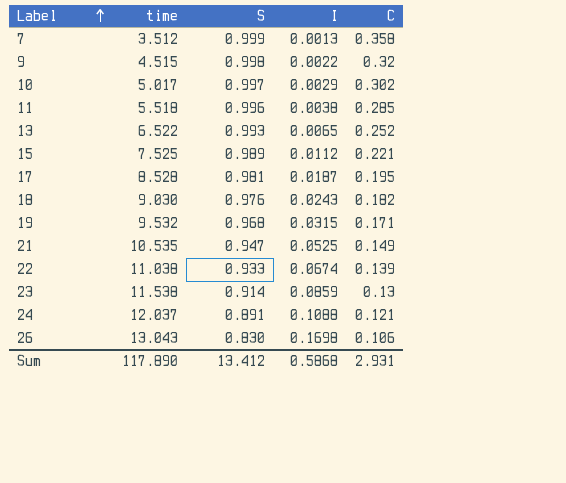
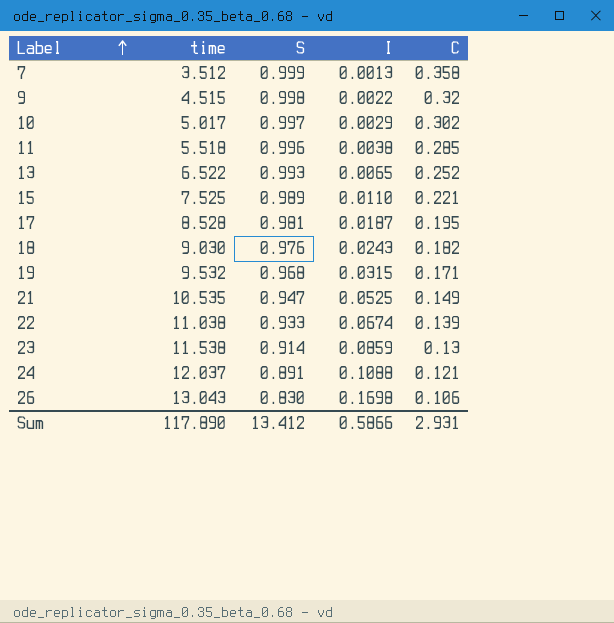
15 | I: 0.0112 -> 0.0110
Sum | I: 0.5868 -> 0.5866

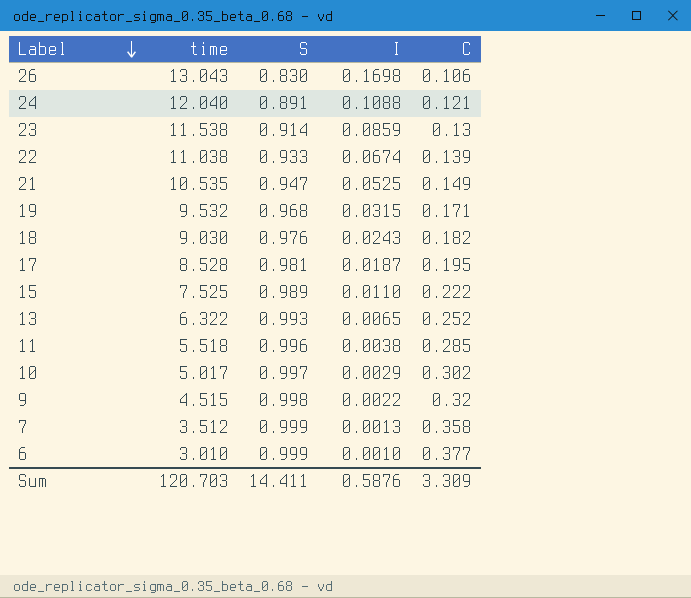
row order: Label ascending -> Label descending
24 | time: 12.037 -> 12.040
15 | C: 0.221 -> 0.222
13 | time: 6.522 -> 6.322
row 6: none -> 3.010 | 0.999 | 0.0010 | 0.377
Sum | time: 117.890 -> 120.703
Sum | S: 13.412 -> 14.411
Sum | I: 0.5866 -> 0.5876
Sum | C: 2.931 -> 3.309

